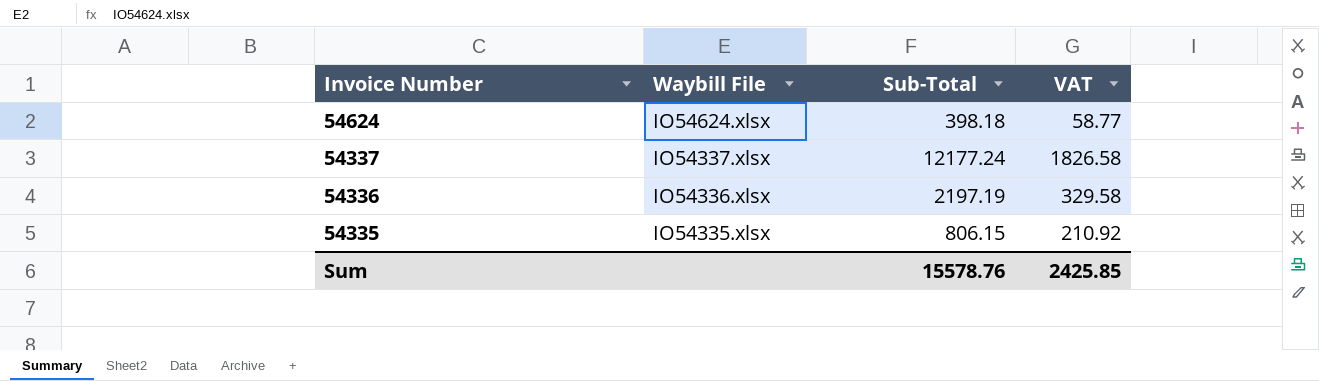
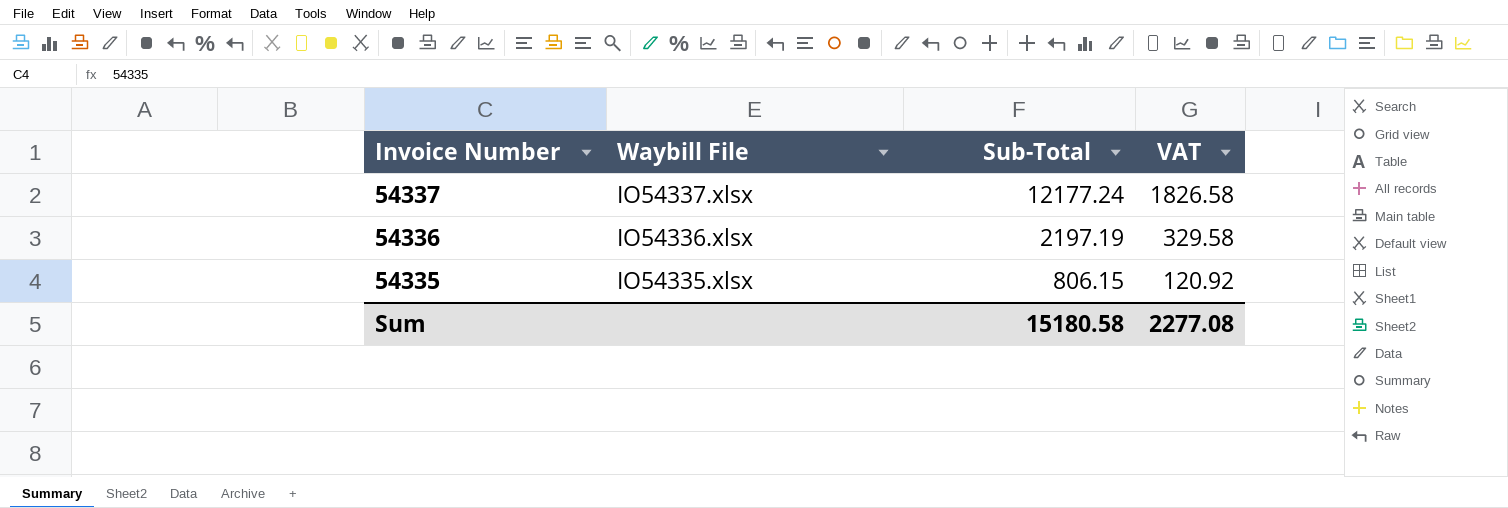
row 54624: IO54624.xlsx | 398.18 | 58.77 -> none
54335 | VAT: 210.92 -> 120.92
Sum | Sub-Total: 15578.76 -> 15180.58
Sum | VAT: 2425.85 -> 2277.08

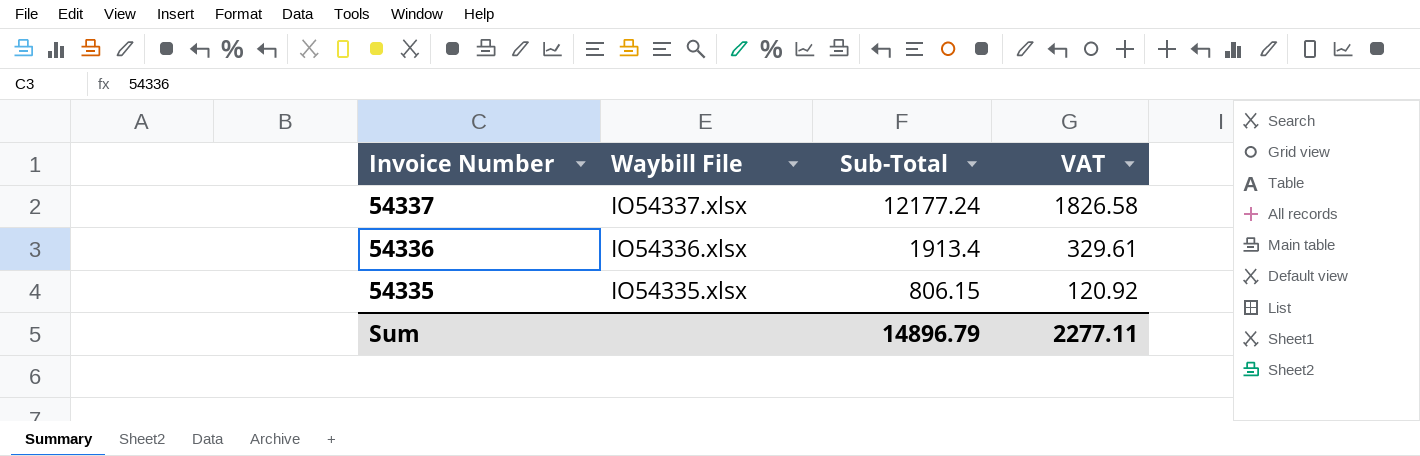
54336 | Sub-Total: 2197.19 -> 1913.4
54336 | VAT: 329.58 -> 329.61
Sum | Sub-Total: 15180.58 -> 14896.79
Sum | VAT: 2277.08 -> 2277.11

